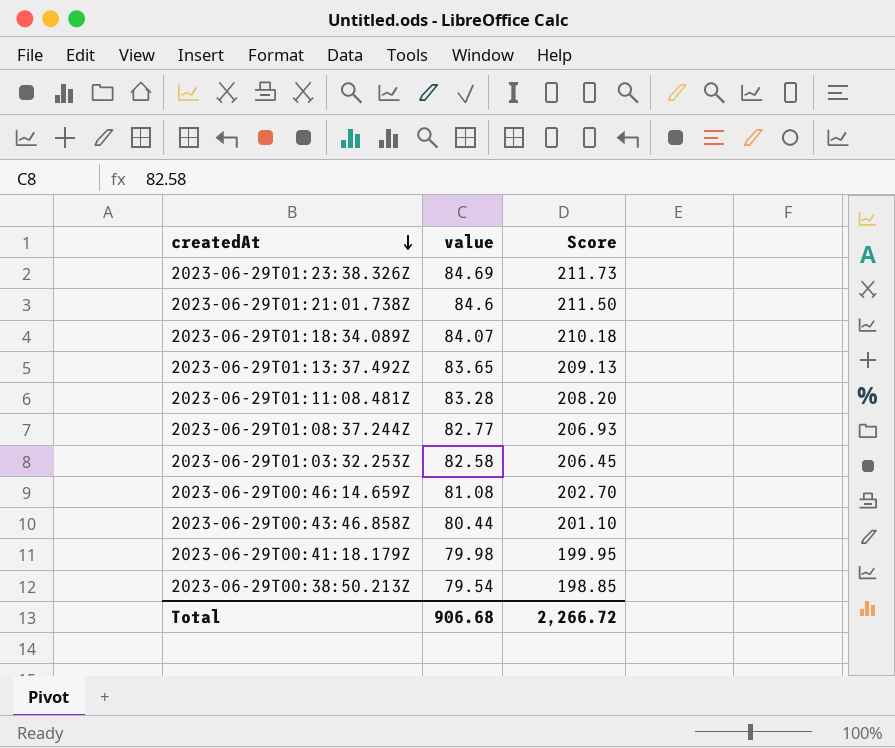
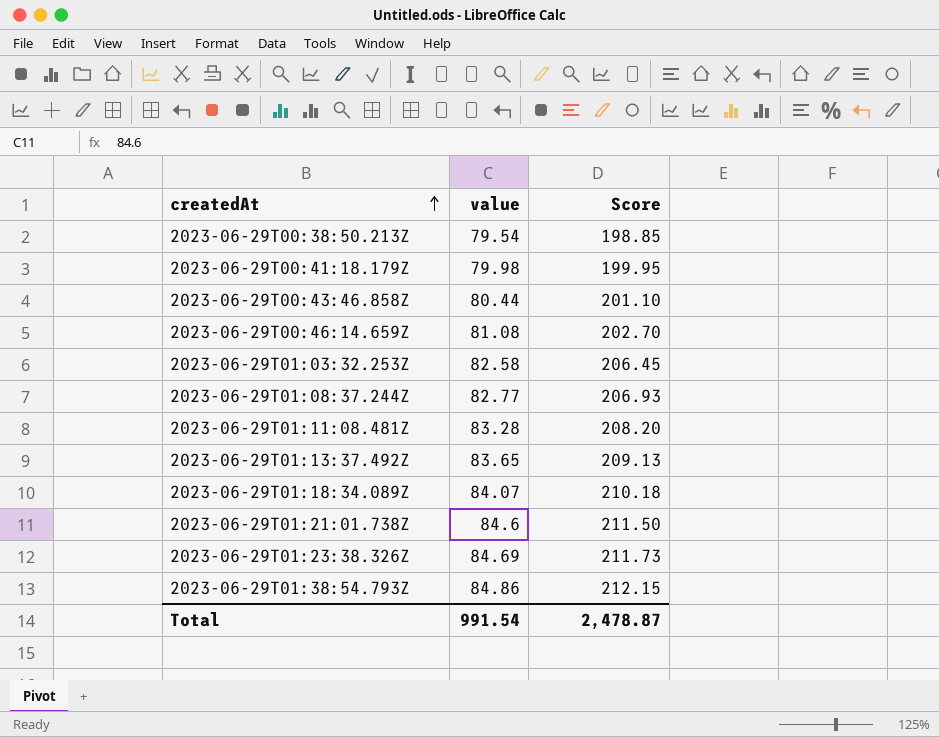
row order: createdAt descending -> createdAt ascending
row 2023-06-29T01:38:54.793Z: none -> 84.86 | 212.15
Total | value: 906.68 -> 991.54
Total | Score: 2,266.72 -> 2,478.87

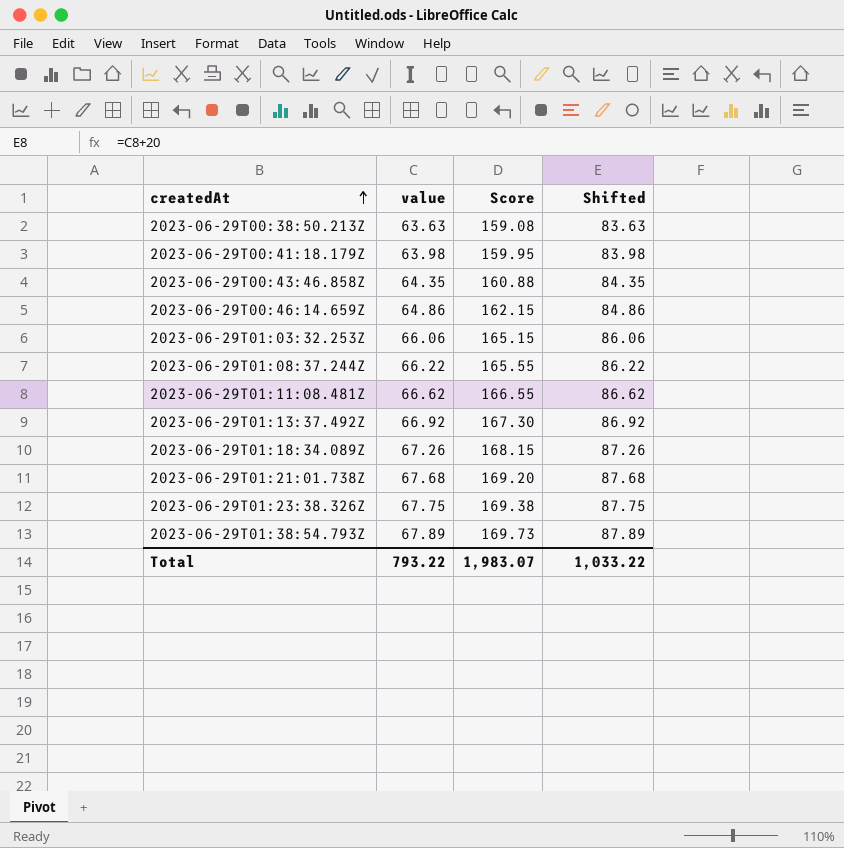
column Shifted | formula: none -> [value] + 20
2023-06-29T00:38:50.213Z | value: 79.54 -> 63.63
2023-06-29T00:38:50.213Z | Score: 198.85 -> 159.08
2023-06-29T00:41:18.179Z | value: 79.98 -> 63.98
2023-06-29T00:41:18.179Z | Score: 199.95 -> 159.95
2023-06-29T00:43:46.858Z | value: 80.44 -> 64.35
2023-06-29T00:43:46.858Z | Score: 201.10 -> 160.88
2023-06-29T00:46:14.659Z | value: 81.08 -> 64.86
2023-06-29T00:46:14.659Z | Score: 202.70 -> 162.15
2023-06-29T01:03:32.253Z | value: 82.58 -> 66.06
2023-06-29T01:03:32.253Z | Score: 206.45 -> 165.15
2023-06-29T01:08:37.244Z | value: 82.77 -> 66.22
2023-06-29T01:08:37.244Z | Score: 206.93 -> 165.55
2023-06-29T01:11:08.481Z | value: 83.28 -> 66.62
2023-06-29T01:11:08.481Z | Score: 208.20 -> 166.55
2023-06-29T01:13:37.492Z | value: 83.65 -> 66.92
2023-06-29T01:13:37.492Z | Score: 209.13 -> 167.30
2023-06-29T01:18:34.089Z | value: 84.07 -> 67.26
2023-06-29T01:18:34.089Z | Score: 210.18 -> 168.15
2023-06-29T01:21:01.738Z | value: 84.6 -> 67.68
2023-06-29T01:21:01.738Z | Score: 211.50 -> 169.20
2023-06-29T01:23:38.326Z | value: 84.69 -> 67.75
2023-06-29T01:23:38.326Z | Score: 211.73 -> 169.38
2023-06-29T01:38:54.793Z | value: 84.86 -> 67.89
2023-06-29T01:38:54.793Z | Score: 212.15 -> 169.73
Total | value: 991.54 -> 793.22
Total | Score: 2,478.87 -> 1,983.07

